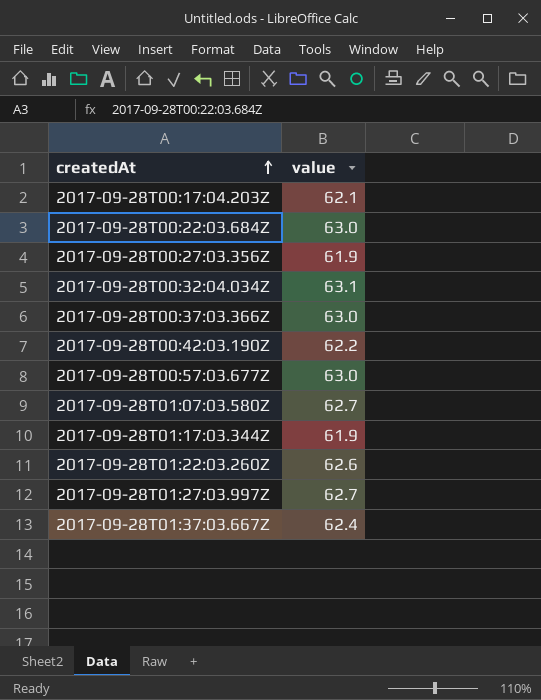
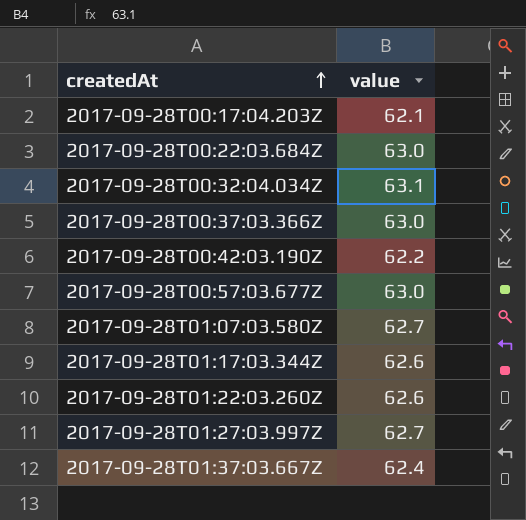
row 2017-09-28T00:27:03.356Z: 61.9 -> none
2017-09-28T01:17:03.344Z | value: 61.9 -> 62.6

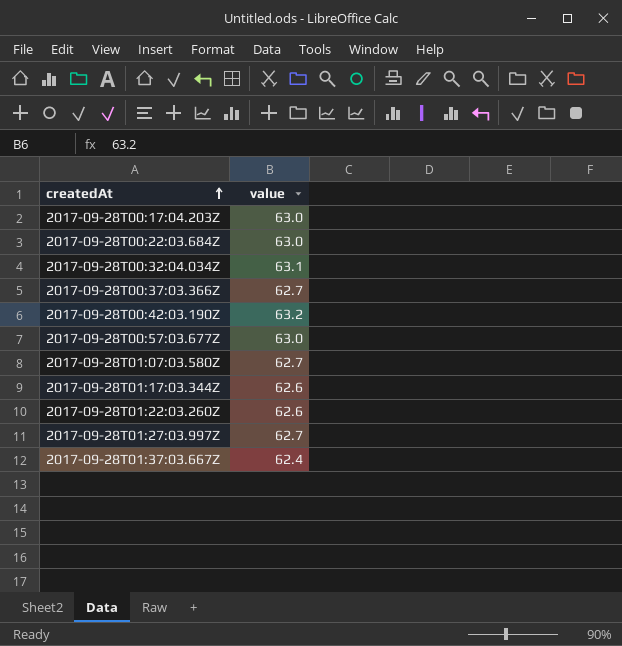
2017-09-28T00:17:04.203Z | value: 62.1 -> 63.0
2017-09-28T00:37:03.366Z | value: 63.0 -> 62.7
2017-09-28T00:42:03.190Z | value: 62.2 -> 63.2

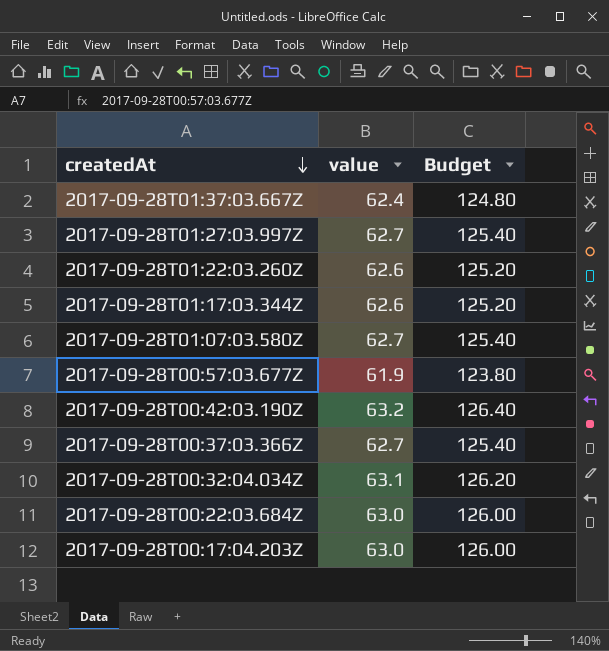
row order: createdAt ascending -> createdAt descending
column Budget | formula: none -> [value] * 2
2017-09-28T00:57:03.677Z | value: 63.0 -> 61.9

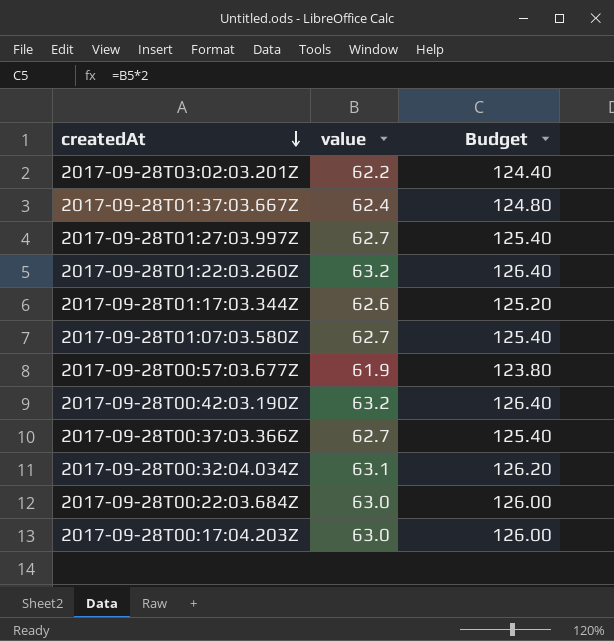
row 2017-09-28T03:02:03.201Z: none -> 62.2 | 124.40
2017-09-28T01:22:03.260Z | value: 62.6 -> 63.2
2017-09-28T01:22:03.260Z | Budget: 125.20 -> 126.40

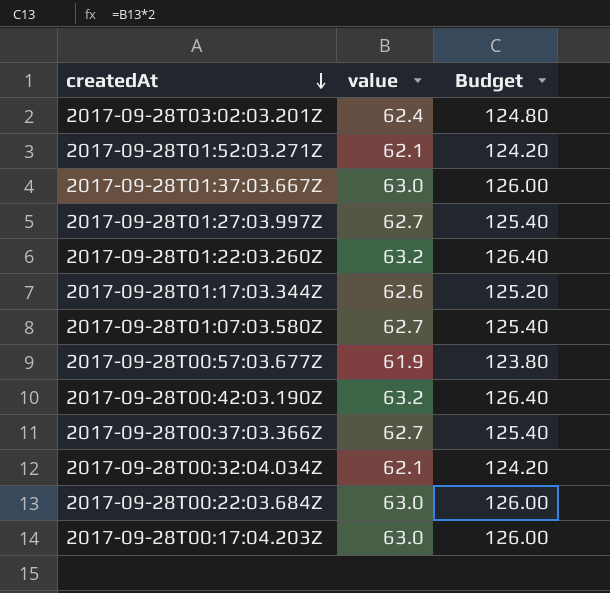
2017-09-28T03:02:03.201Z | value: 62.2 -> 62.4
2017-09-28T03:02:03.201Z | Budget: 124.40 -> 124.80
row 2017-09-28T01:52:03.271Z: none -> 62.1 | 124.20
2017-09-28T01:37:03.667Z | value: 62.4 -> 63.0
2017-09-28T01:37:03.667Z | Budget: 124.80 -> 126.00
2017-09-28T00:32:04.034Z | value: 63.1 -> 62.1
2017-09-28T00:32:04.034Z | Budget: 126.20 -> 124.20

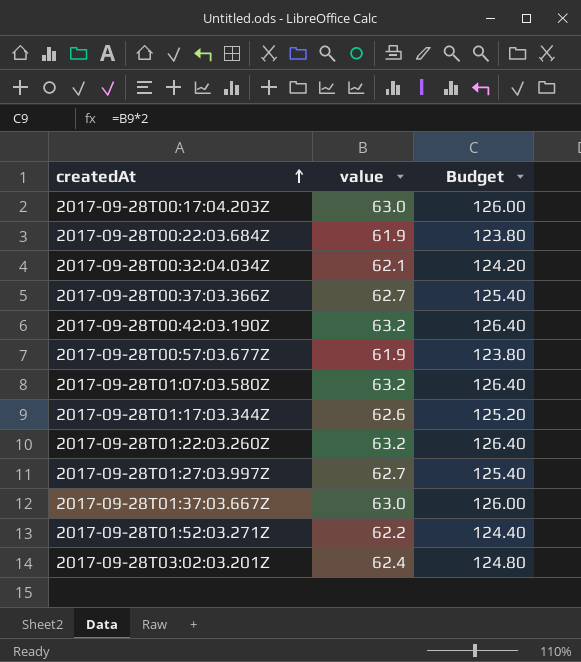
row order: createdAt descending -> createdAt ascending
2017-09-28T00:22:03.684Z | value: 63.0 -> 61.9
2017-09-28T00:22:03.684Z | Budget: 126.00 -> 123.80
2017-09-28T01:07:03.580Z | value: 62.7 -> 63.2
2017-09-28T01:07:03.580Z | Budget: 125.40 -> 126.40
2017-09-28T01:52:03.271Z | value: 62.1 -> 62.2
2017-09-28T01:52:03.271Z | Budget: 124.20 -> 124.40

